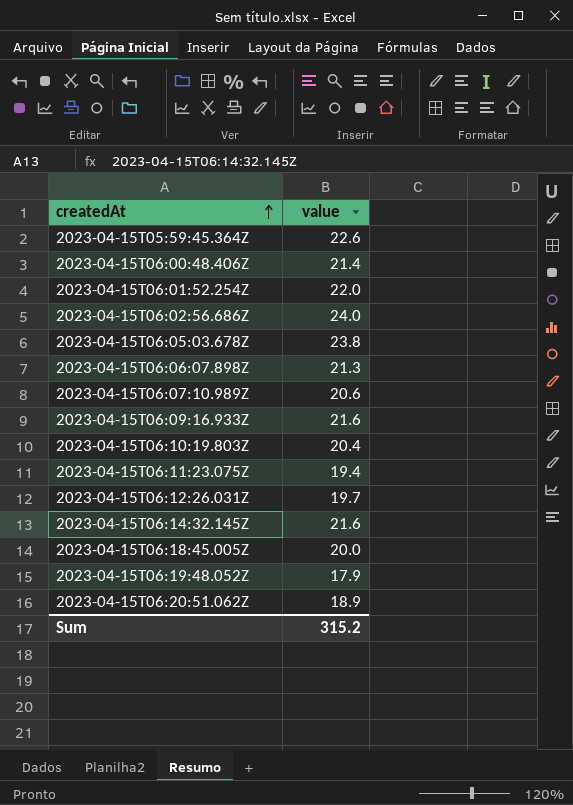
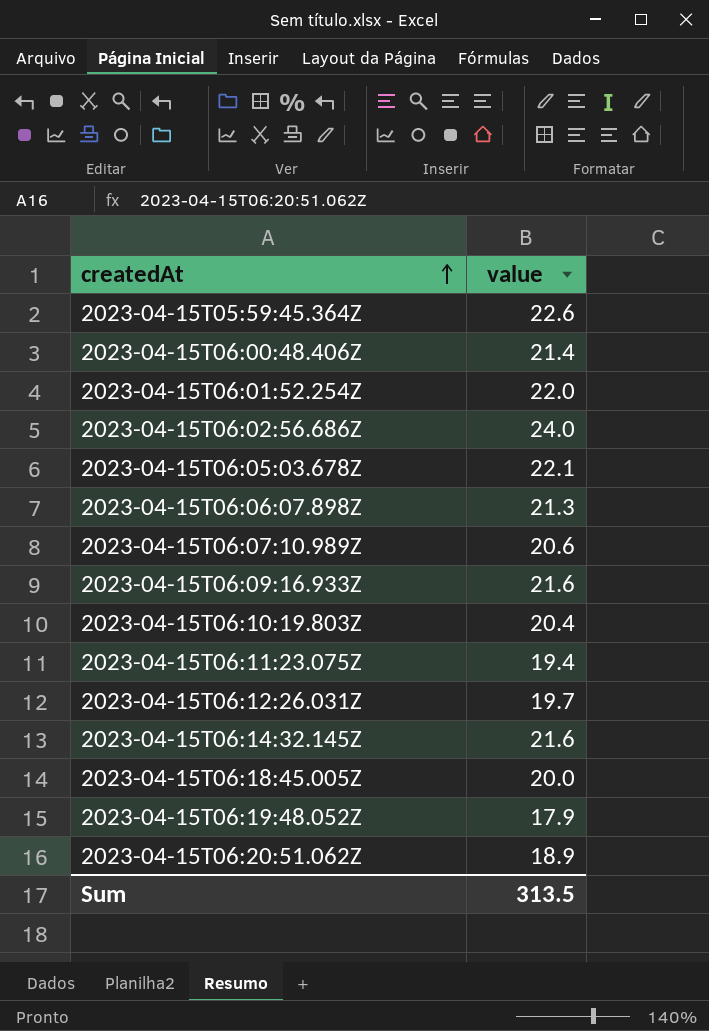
2023-04-15T06:05:03.678Z | value: 23.8 -> 22.1
Sum | value: 315.2 -> 313.5

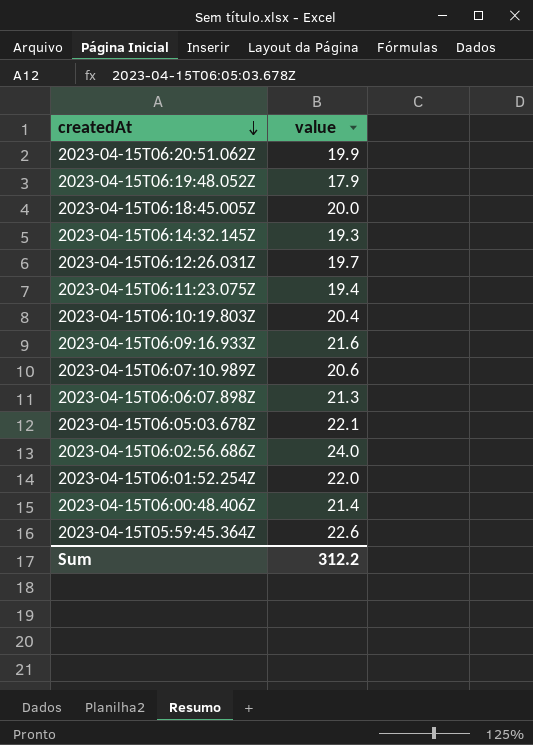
row order: createdAt ascending -> createdAt descending
2023-04-15T06:20:51.062Z | value: 18.9 -> 19.9
2023-04-15T06:14:32.145Z | value: 21.6 -> 19.3
Sum | value: 313.5 -> 312.2

